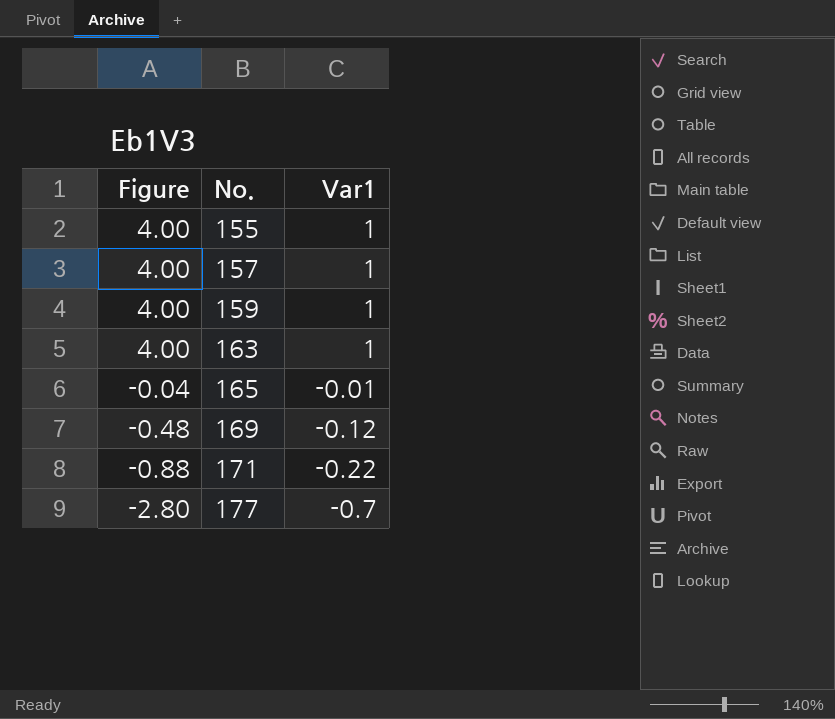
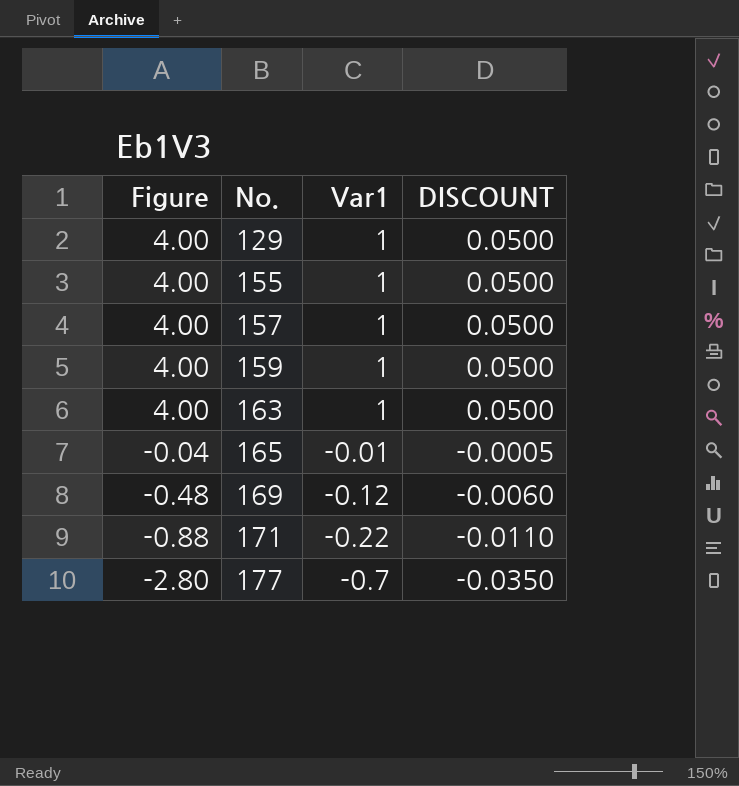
column DISCOUNT | formula: none -> [Var1] * 0.05
row 129: none -> 4.00 | 1 | 0.0500

